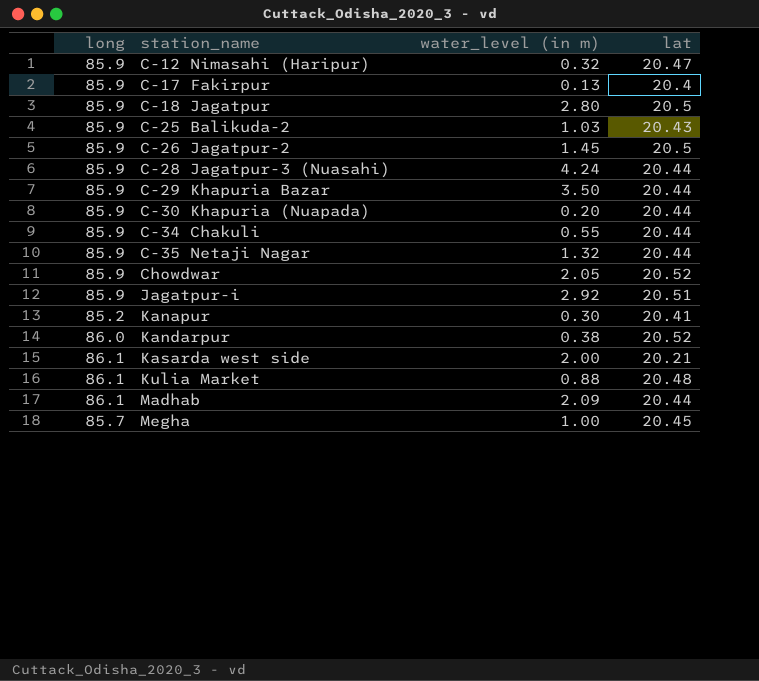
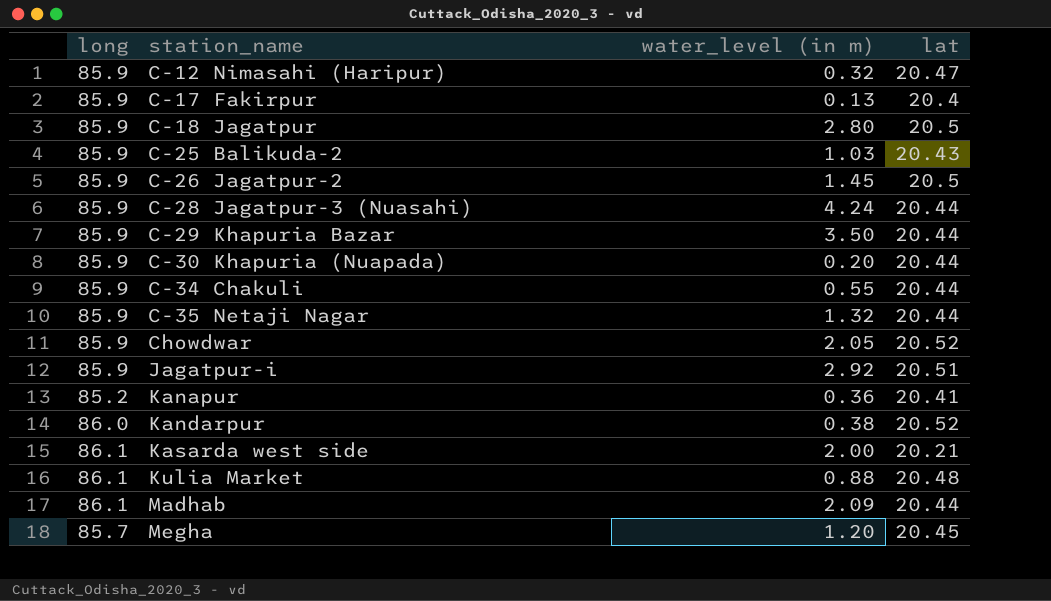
Kanapur | water_level (in m): 0.30 -> 0.36
Megha | water_level (in m): 1.00 -> 1.20

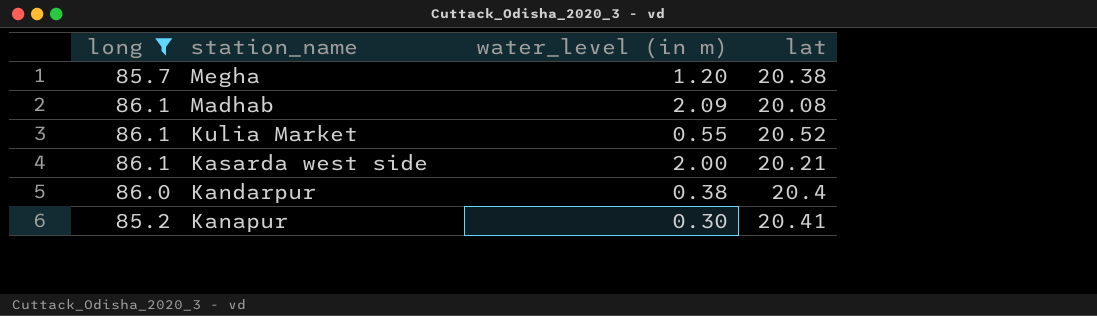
filter: none -> long != 85.9
row order: station_name ascending -> station_name descending
Megha | lat: 20.45 -> 20.38
Madhab | lat: 20.44 -> 20.08
Kulia Market | water_level (in m): 0.88 -> 0.55
Kulia Market | lat: 20.48 -> 20.52
Kandarpur | lat: 20.52 -> 20.4
Kanapur | water_level (in m): 0.36 -> 0.30

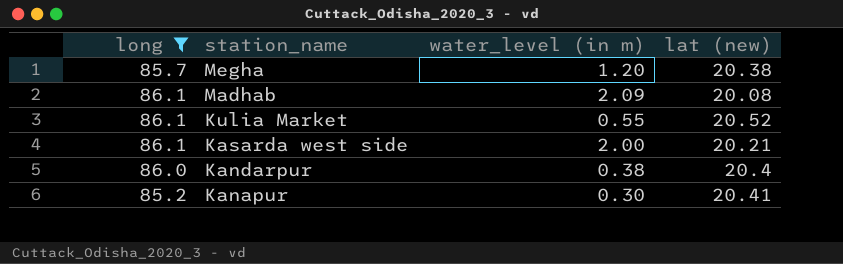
column name: lat -> lat (new)

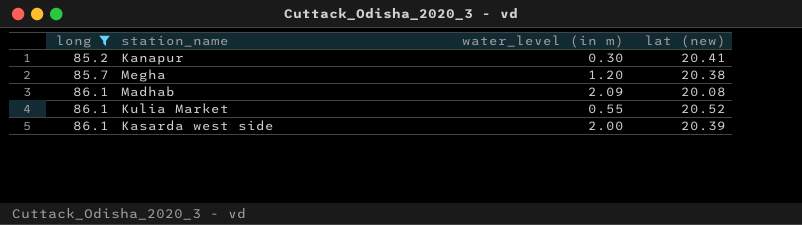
row order: station_name descending -> long ascending
row Kandarpur: 86.0 | 0.38 | 20.4 -> none
Kasarda west side | lat (new): 20.21 -> 20.39

